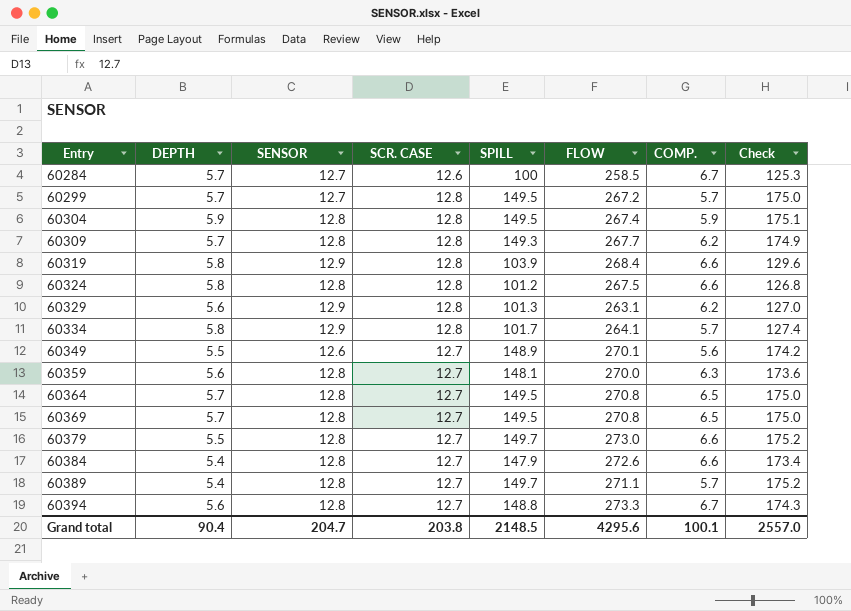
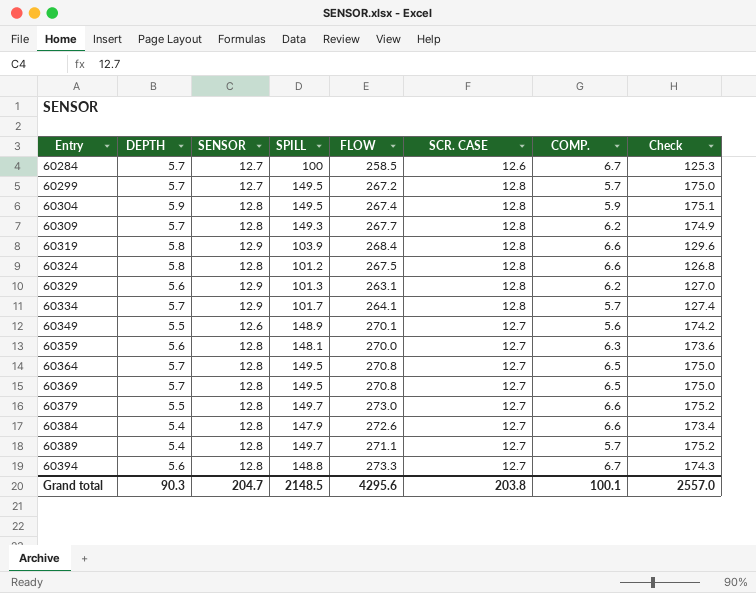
column SCR. CASE | position: 4 -> 6
60334 | DEPTH: 5.8 -> 5.7
Grand total | DEPTH: 90.4 -> 90.3

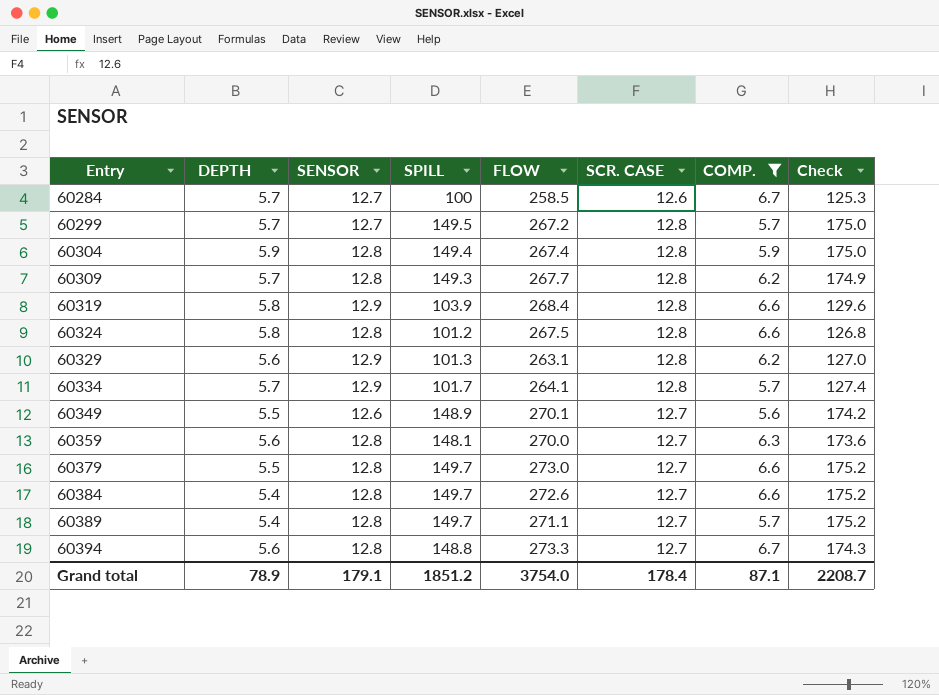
filter: none -> COMP. != 6.5
60304 | SPILL: 149.5 -> 149.4
60304 | Check: 175.1 -> 175.0
60384 | SPILL: 147.9 -> 149.7
60384 | Check: 173.4 -> 175.2
Grand total | DEPTH: 90.3 -> 78.9
Grand total | SENSOR: 204.7 -> 179.1
Grand total | SPILL: 2148.5 -> 1851.2
Grand total | FLOW: 4295.6 -> 3754.0
Grand total | SCR. CASE: 203.8 -> 178.4
Grand total | COMP.: 100.1 -> 87.1
Grand total | Check: 2557.0 -> 2208.7

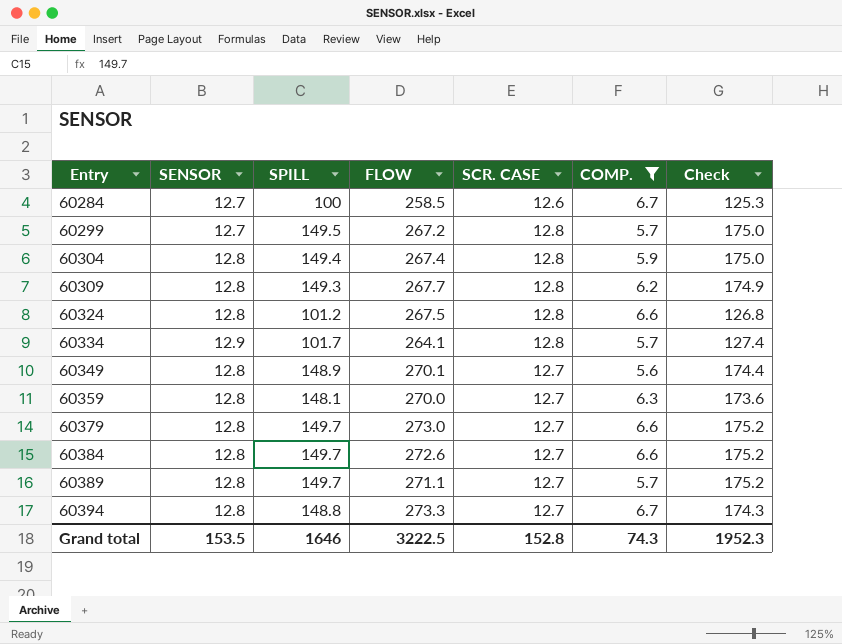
column DEPTH | position: 2 -> none
row 60319: 5.8 | 12.9 | 103.9 | 268.4 | 12.8 | 6.6 | 129.6 -> none
row 60329: 5.6 | 12.9 | 101.3 | 263.1 | 12.8 | 6.2 | 127.0 -> none
60349 | SENSOR: 12.6 -> 12.8
60349 | Check: 174.2 -> 174.4
Grand total | SENSOR: 179.1 -> 153.5
Grand total | SPILL: 1851.2 -> 1646
Grand total | FLOW: 3754.0 -> 3222.5
Grand total | SCR. CASE: 178.4 -> 152.8
Grand total | COMP.: 87.1 -> 74.3
Grand total | Check: 2208.7 -> 1952.3

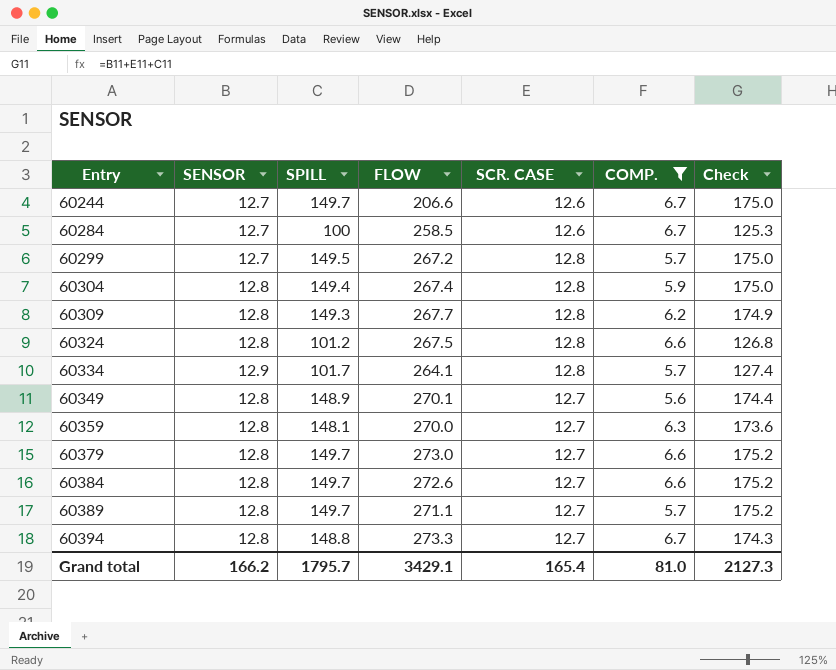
row 60244: none -> 12.7 | 149.7 | 206.6 | 12.6 | 6.7 | 175.0
Grand total | SENSOR: 153.5 -> 166.2
Grand total | SPILL: 1646 -> 1795.7
Grand total | FLOW: 3222.5 -> 3429.1
Grand total | SCR. CASE: 152.8 -> 165.4
Grand total | COMP.: 74.3 -> 81.0
Grand total | Check: 1952.3 -> 2127.3

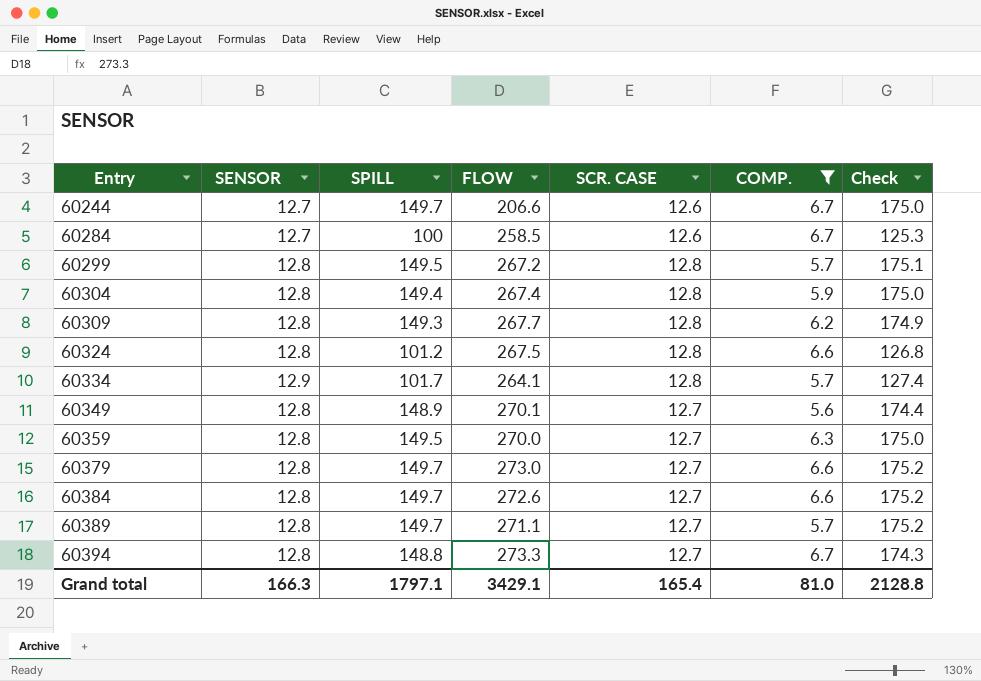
60299 | SENSOR: 12.7 -> 12.8
60299 | Check: 175.0 -> 175.1
60359 | SPILL: 148.1 -> 149.5
60359 | Check: 173.6 -> 175.0
Grand total | SENSOR: 166.2 -> 166.3
Grand total | SPILL: 1795.7 -> 1797.1
Grand total | Check: 2127.3 -> 2128.8

